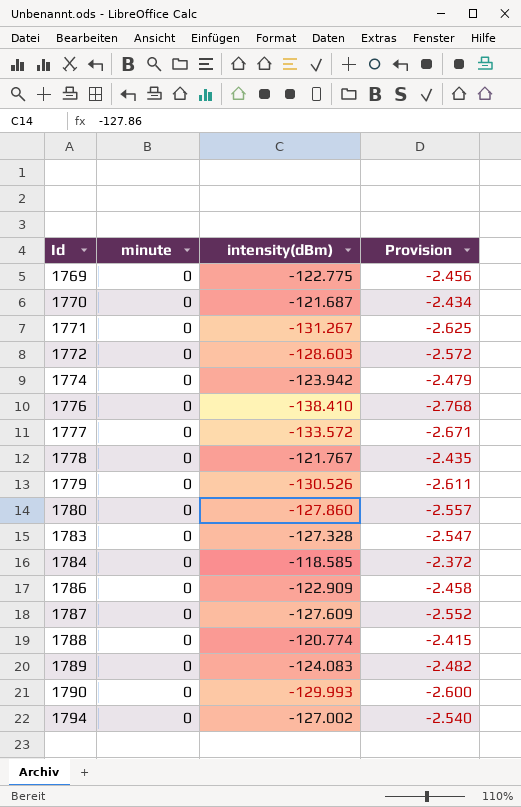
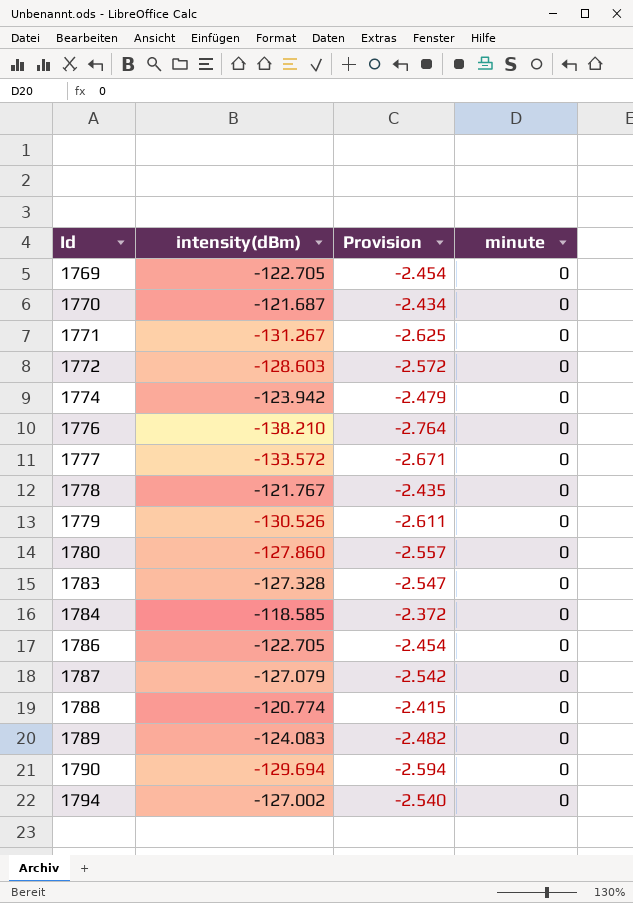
column minute | position: 2 -> 4
1769 | intensity(dBm): -122.775 -> -122.705
1769 | Provision: -2.456 -> -2.454
1776 | intensity(dBm): -138.410 -> -138.210
1776 | Provision: -2.768 -> -2.764
1786 | intensity(dBm): -122.909 -> -122.705
1786 | Provision: -2.458 -> -2.454
1787 | intensity(dBm): -127.609 -> -127.079
1787 | Provision: -2.552 -> -2.542
1790 | intensity(dBm): -129.993 -> -129.694
1790 | Provision: -2.600 -> -2.594

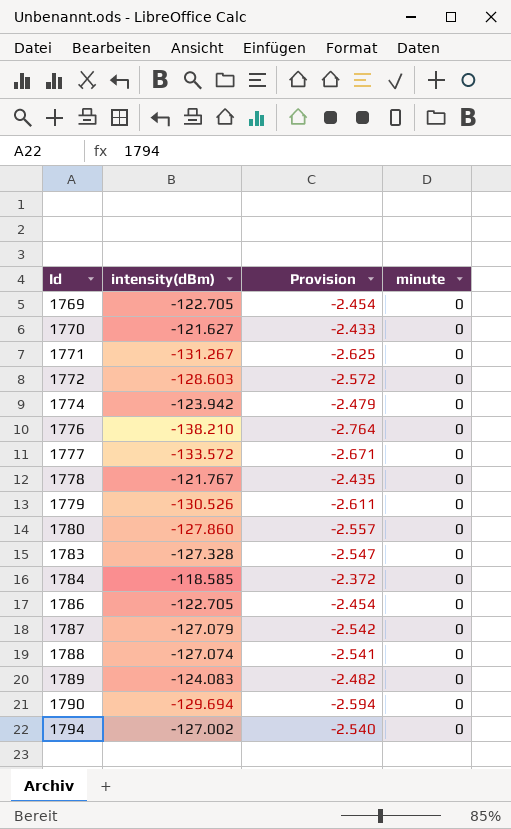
1770 | intensity(dBm): -121.687 -> -121.627
1770 | Provision: -2.434 -> -2.433
1788 | intensity(dBm): -120.774 -> -127.074
1788 | Provision: -2.415 -> -2.541

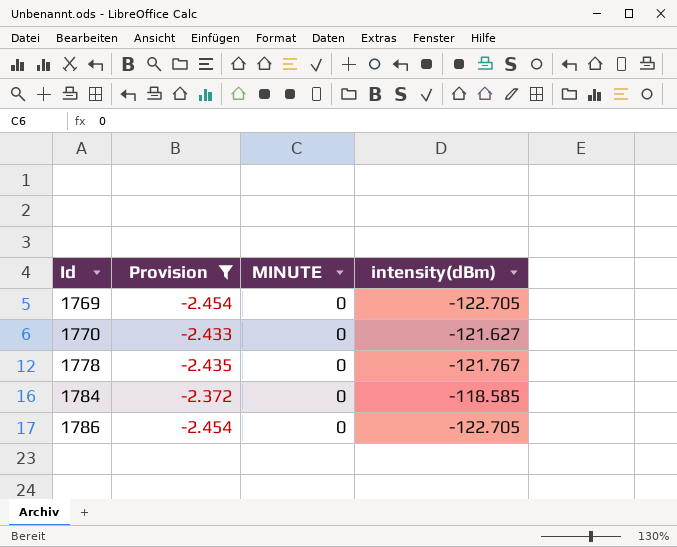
filter: none -> Provision >= -2.454
column name: minute -> MINUTE
column intensity(dBm) | position: 2 -> 4

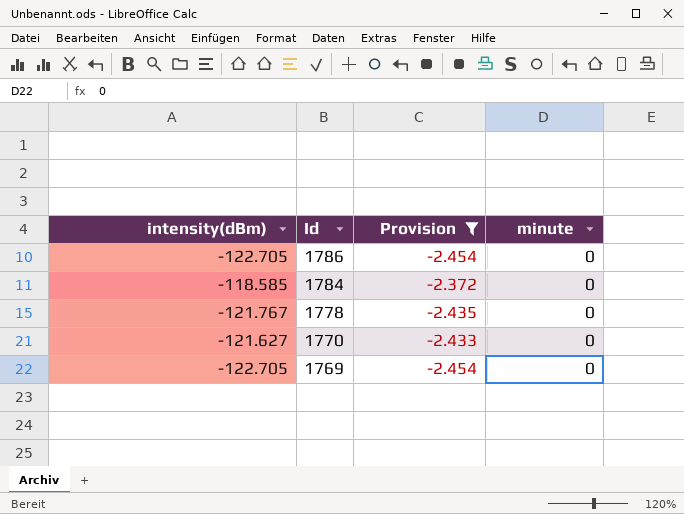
row order: Id ascending -> Id descending
column intensity(dBm) | position: 4 -> 1
column name: MINUTE -> minute

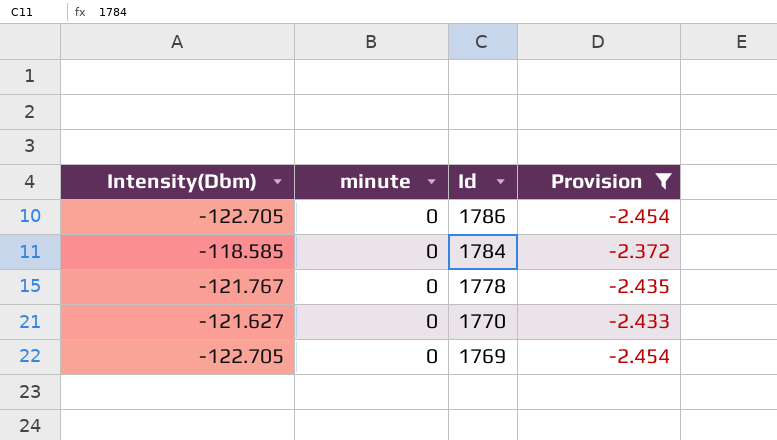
column name: intensity(dBm) -> Intensity(Dbm)
column minute | position: 4 -> 2

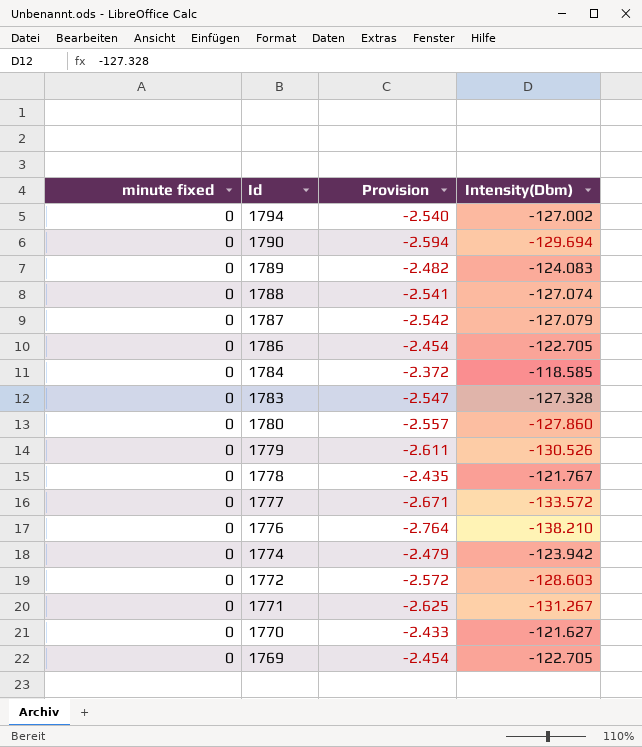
filter: Provision >= -2.454 -> none
column name: minute -> minute fixed
column Intensity(Dbm) | position: 1 -> 4

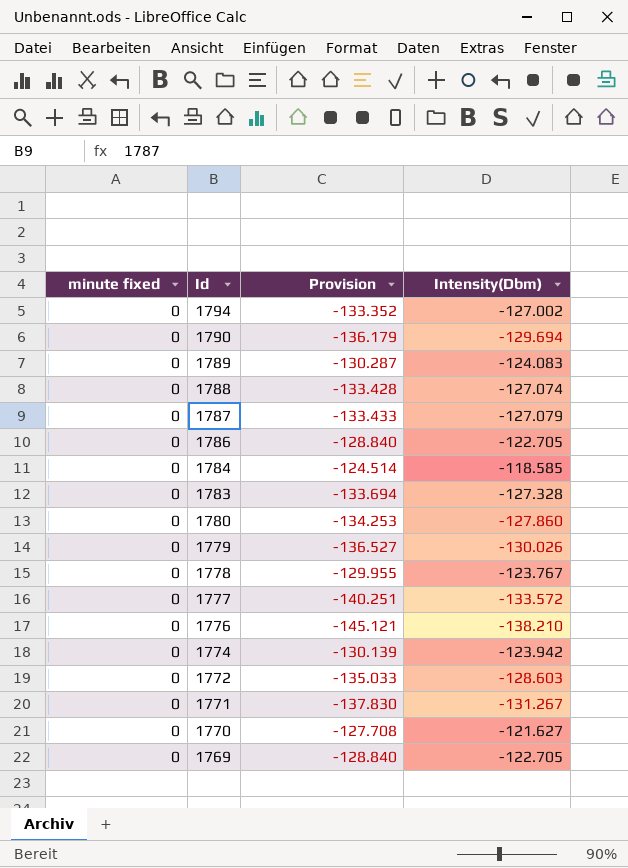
column Provision | formula: [Intensity(Dbm)] * 0.02 -> [Intensity(Dbm)] * 1.05
1779 | Intensity(Dbm): -130.526 -> -130.026
1778 | Intensity(Dbm): -121.767 -> -123.767

